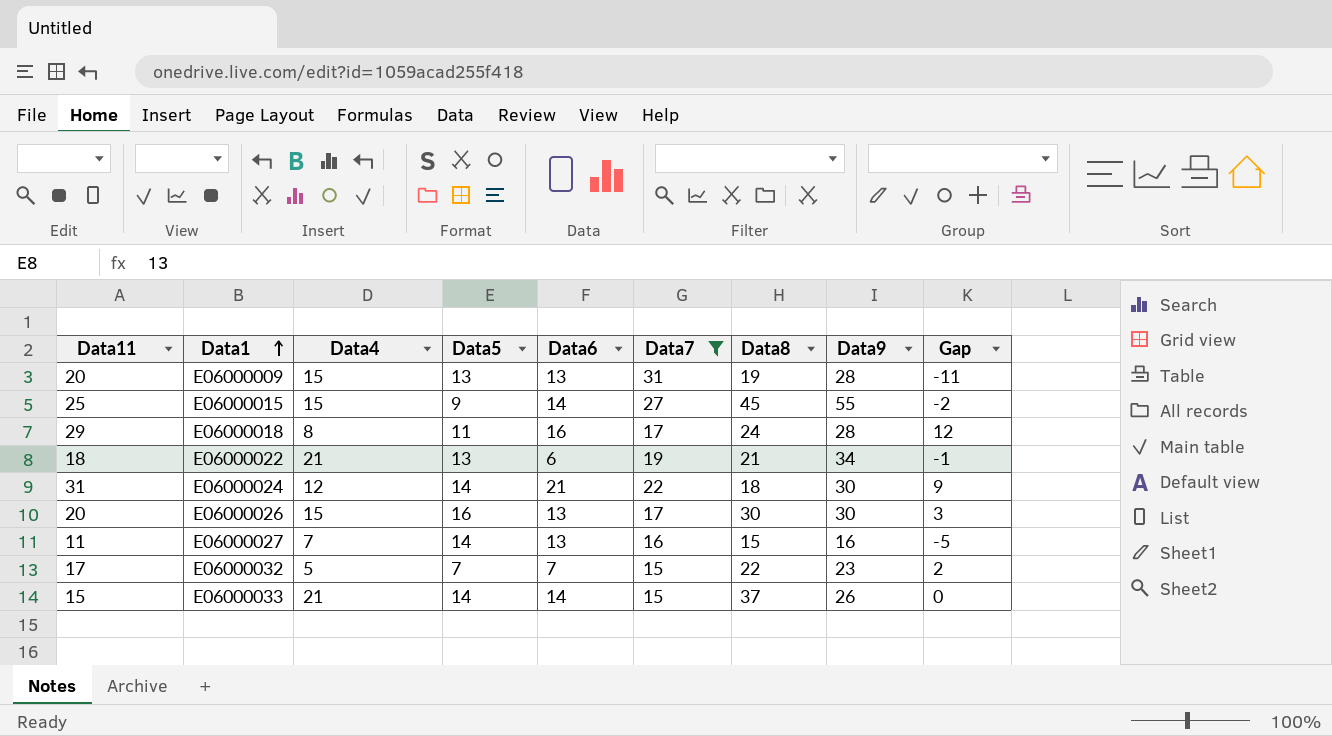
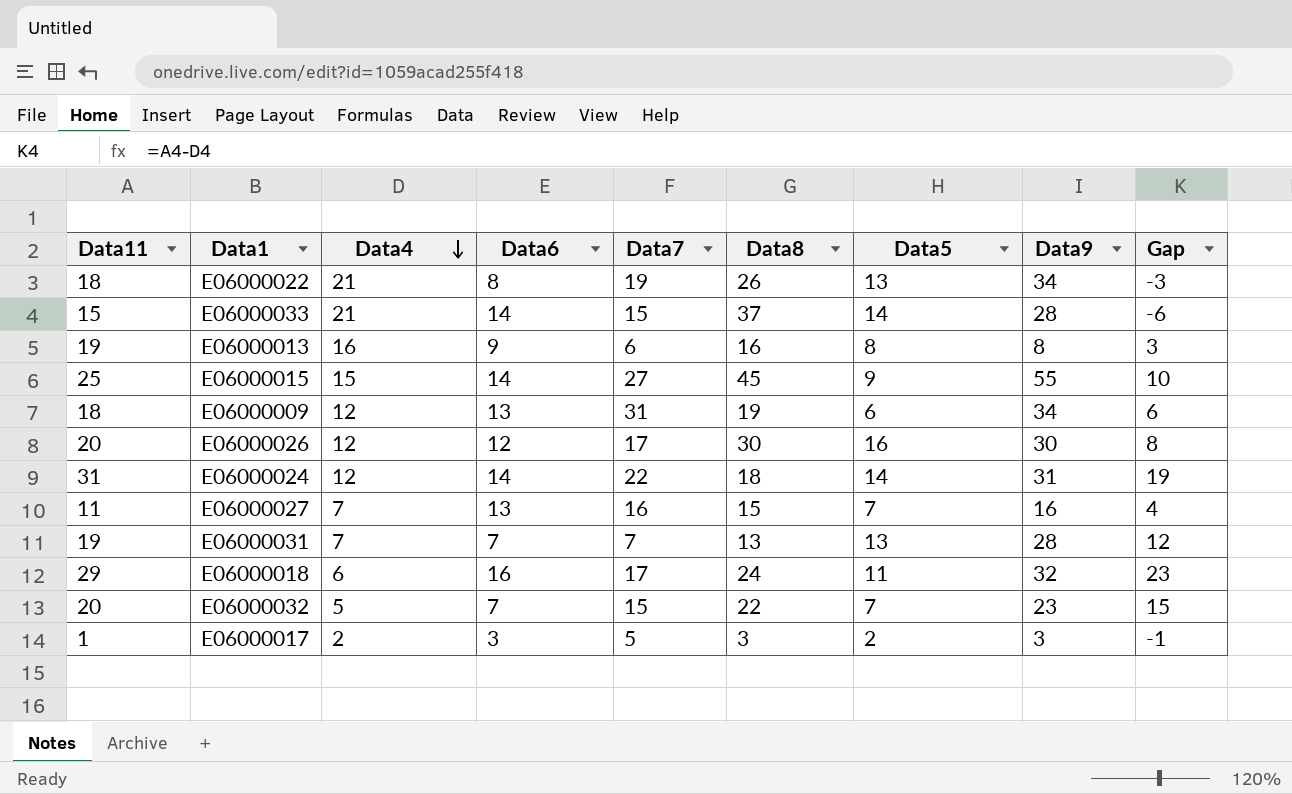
filter: Data7 >= 15 -> none
row order: Data1 ascending -> Data4 descending
column Data5 | position: 4 -> 7
column Gap | formula: [Data11] - [Data7] -> [Data11] - [Data4]
E06000022 | Data6: 6 -> 8
E06000022 | Data8: 21 -> 26
E06000033 | Data9: 26 -> 28
E06000009 | Data11: 20 -> 18
E06000009 | Data4: 15 -> 12
E06000009 | Data5: 13 -> 6
E06000009 | Data9: 28 -> 34
E06000026 | Data4: 15 -> 12
E06000026 | Data6: 13 -> 12
E06000024 | Data6: 21 -> 14
E06000024 | Data9: 30 -> 31
E06000027 | Data5: 14 -> 7
E06000018 | Data4: 8 -> 6
E06000018 | Data9: 28 -> 32
E06000032 | Data11: 17 -> 20

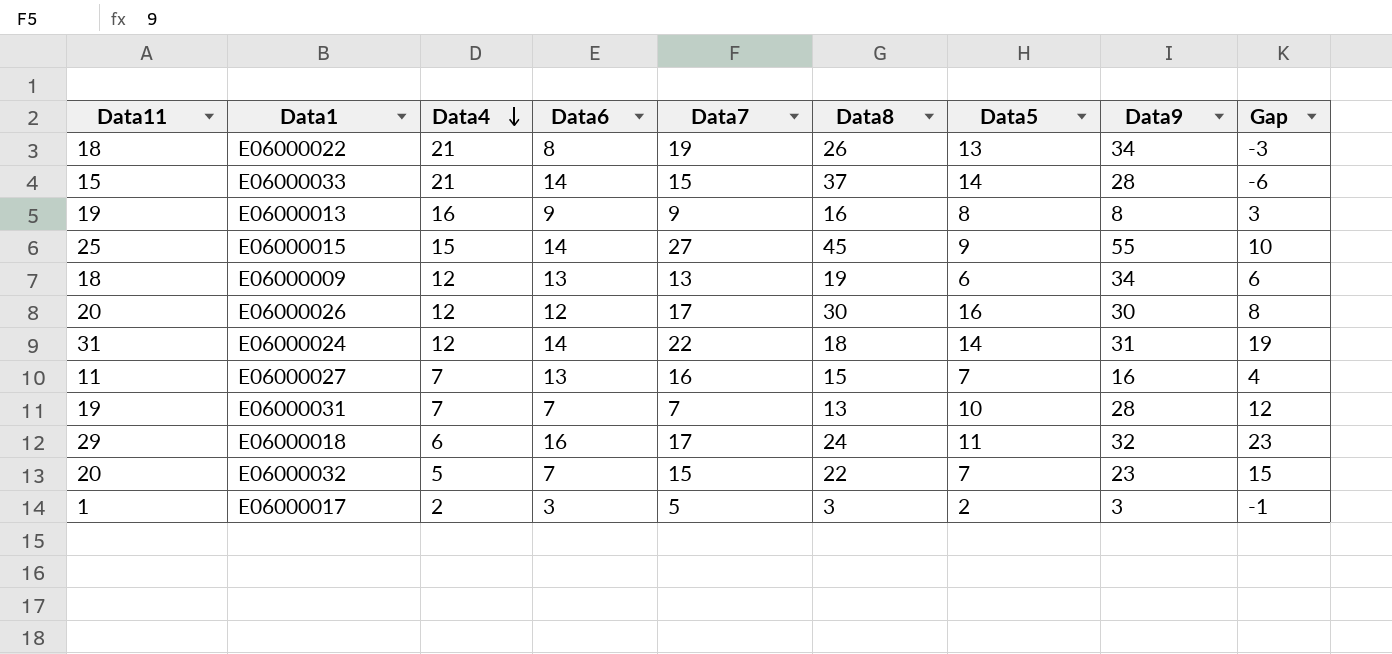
E06000013 | Data7: 6 -> 9
E06000009 | Data7: 31 -> 13
E06000031 | Data5: 13 -> 10

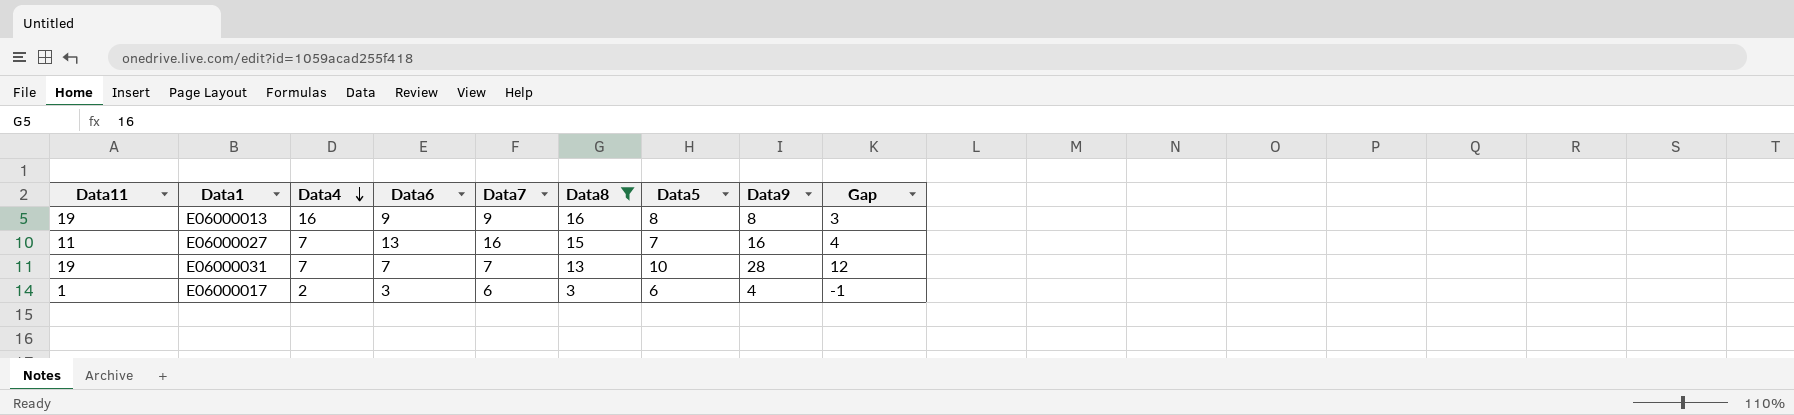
filter: none -> Data8 <= 16
E06000017 | Data7: 5 -> 6
E06000017 | Data5: 2 -> 6
E06000017 | Data9: 3 -> 4

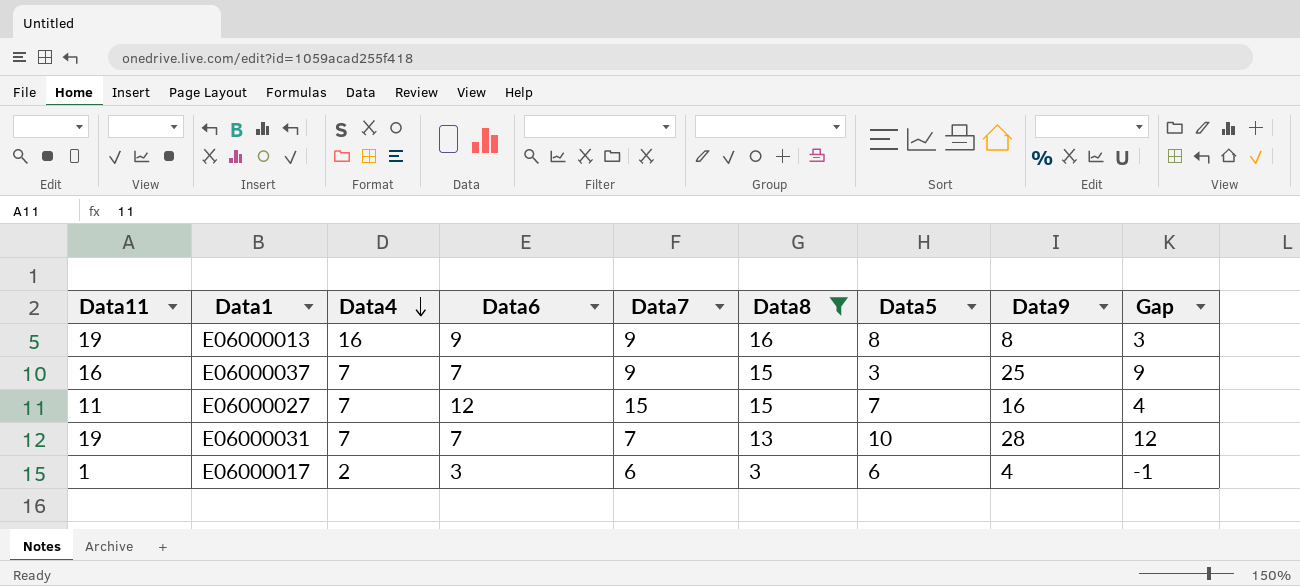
row E06000037: none -> 16 | 7 | 7 | 9 | 15 | 3 | 25 | 9
E06000027 | Data6: 13 -> 12
E06000027 | Data7: 16 -> 15

